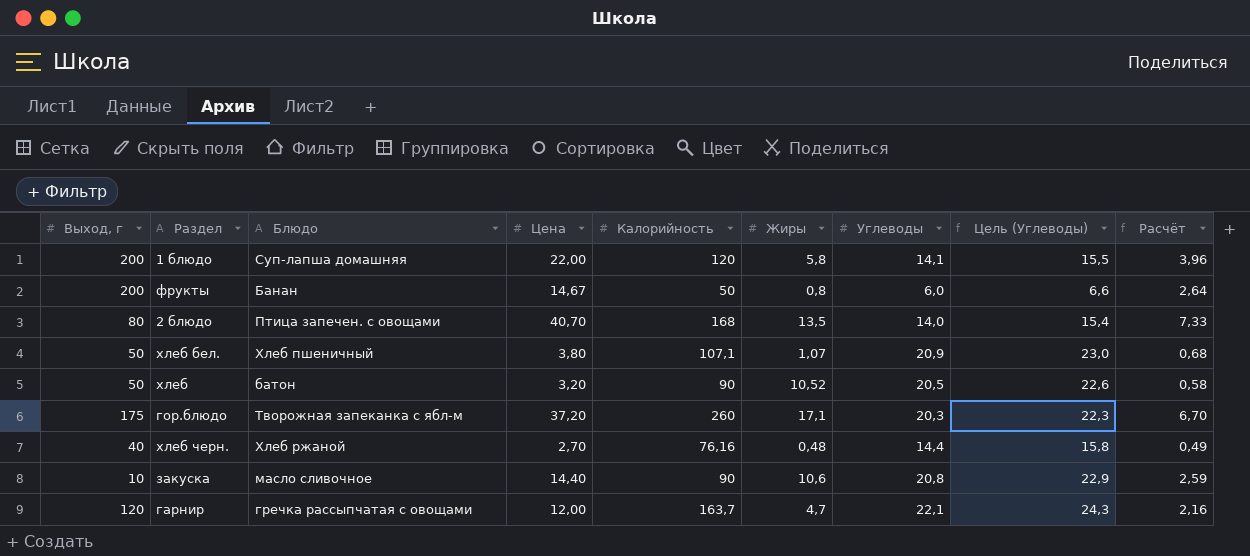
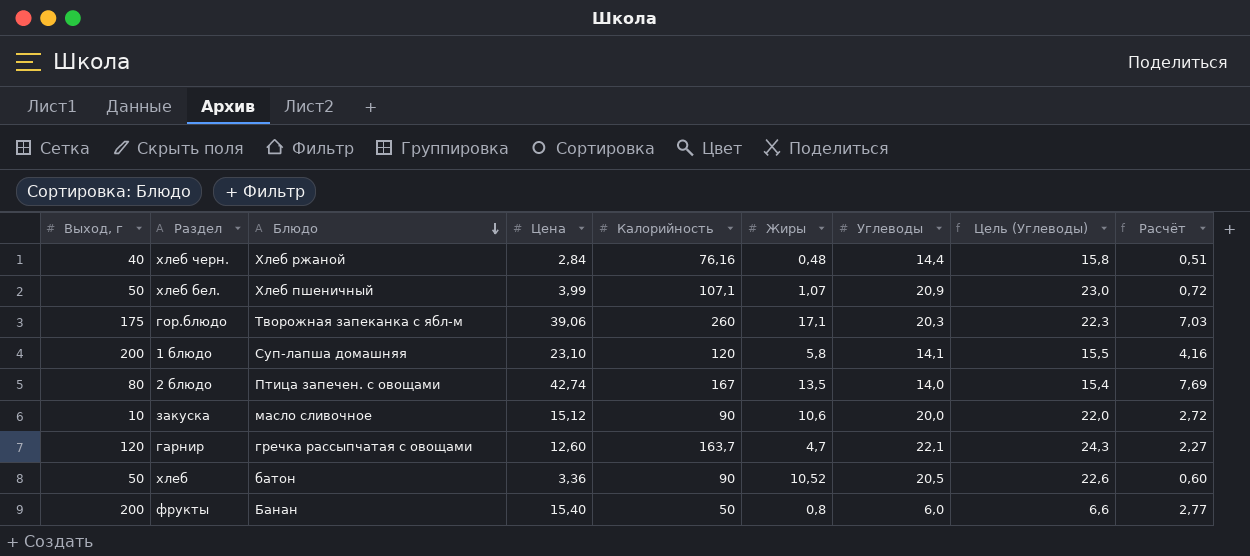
row order: none -> Блюдо descending
хлеб черн. | Цена: 2,70 -> 2,84
хлеб черн. | Расчёт: 0,49 -> 0,51
хлеб бел. | Цена: 3,80 -> 3,99
хлеб бел. | Расчёт: 0,68 -> 0,72
гор.блюдо | Цена: 37,20 -> 39,06
гор.блюдо | Расчёт: 6,70 -> 7,03
1 блюдо | Цена: 22,00 -> 23,10
1 блюдо | Расчёт: 3,96 -> 4,16
2 блюдо | Цена: 40,70 -> 42,74
2 блюдо | Калорийность: 168 -> 167
2 блюдо | Расчёт: 7,33 -> 7,69
закуска | Цена: 14,40 -> 15,12
закуска | Углеводы: 20,8 -> 20,0
закуска | Цель (Углеводы): 22,9 -> 22,0
закуска | Расчёт: 2,59 -> 2,72
гарнир | Цена: 12,00 -> 12,60
гарнир | Расчёт: 2,16 -> 2,27
хлеб | Цена: 3,20 -> 3,36
хлеб | Расчёт: 0,58 -> 0,60
фрукты | Цена: 14,67 -> 15,40
фрукты | Расчёт: 2,64 -> 2,77

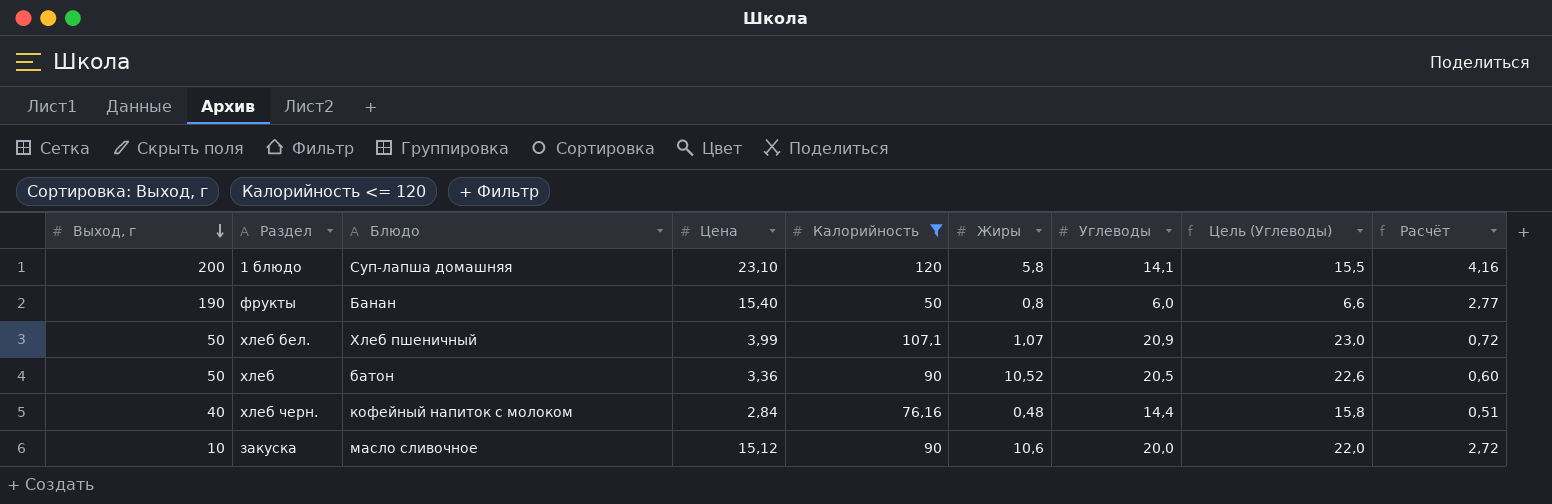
filter: none -> Калорийность <= 120
row order: Блюдо descending -> Выход, г descending
фрукты | Выход, г: 200 -> 190
хлеб черн. | Блюдо: Хлеб ржаной -> кофейный напиток с молоком

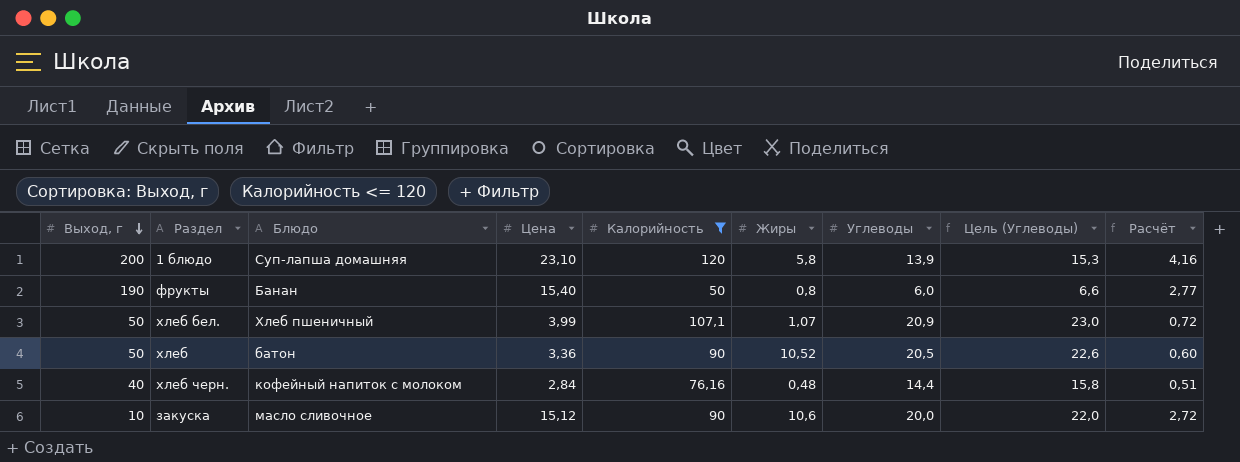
1 блюдо | Углеводы: 14,1 -> 13,9
1 блюдо | Цель (Углеводы): 15,5 -> 15,3

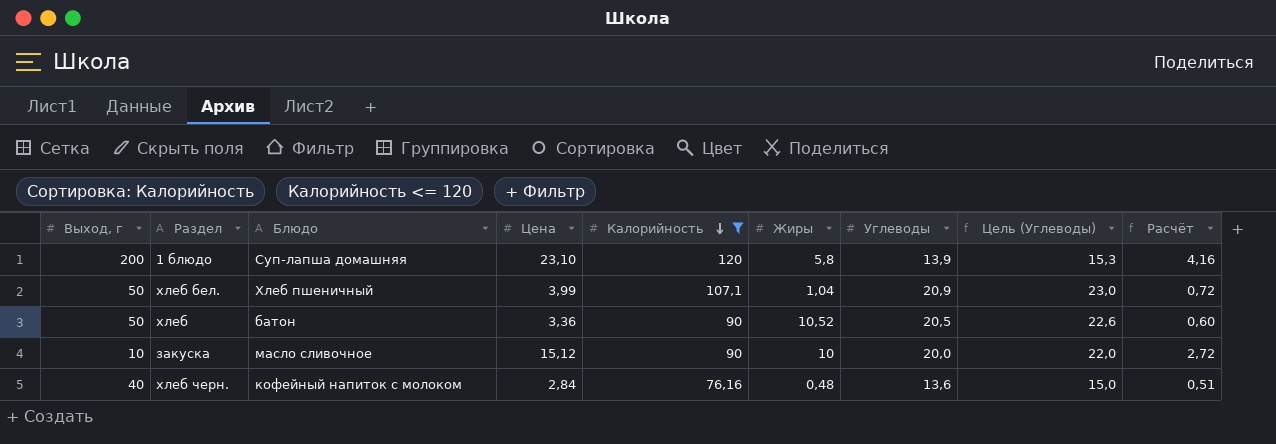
row order: Выход, г descending -> Калорийность descending
row фрукты: 190 | Банан | 15,40 | 50 | 0,8 | 6,0 | 6,6 | 2,77 -> none
хлеб бел. | Жиры: 1,07 -> 1,04
закуска | Жиры: 10,6 -> 10
хлеб черн. | Углеводы: 14,4 -> 13,6
хлеб черн. | Цель (Углеводы): 15,8 -> 15,0

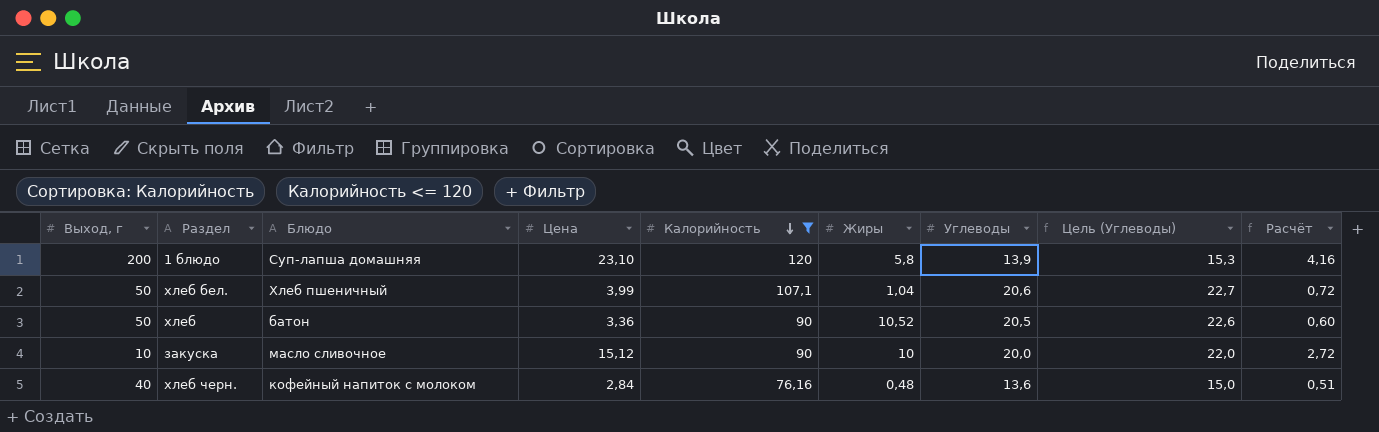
хлеб бел. | Углеводы: 20,9 -> 20,6
хлеб бел. | Цель (Углеводы): 23,0 -> 22,7

